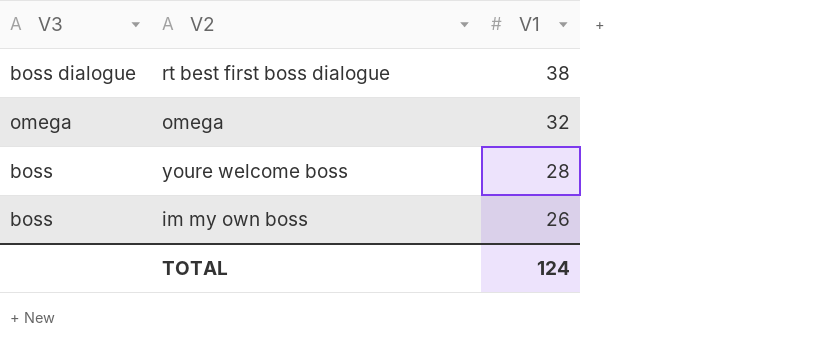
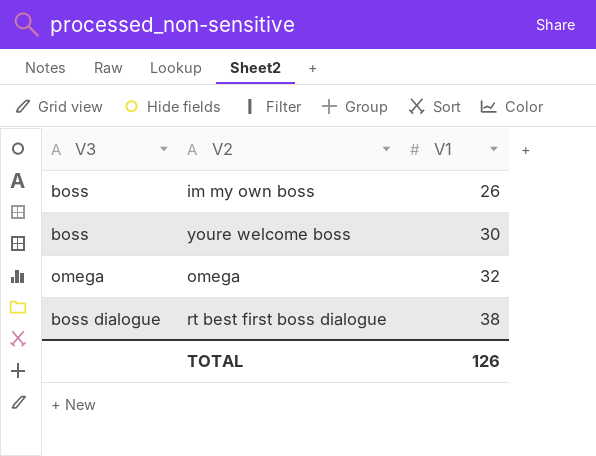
row order: V1 descending -> V1 ascending
youre welcome boss | V1: 28 -> 30
TOTAL | V1: 124 -> 126

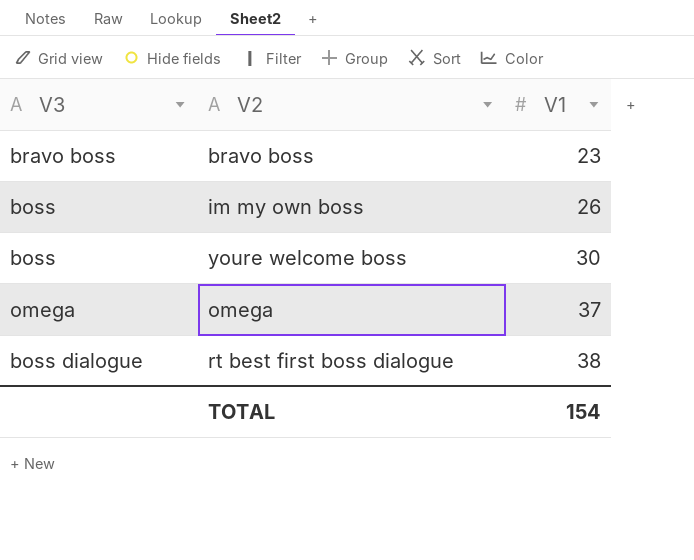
row bravo boss: none -> bravo boss | 23
omega | V1: 32 -> 37
TOTAL | V1: 126 -> 154

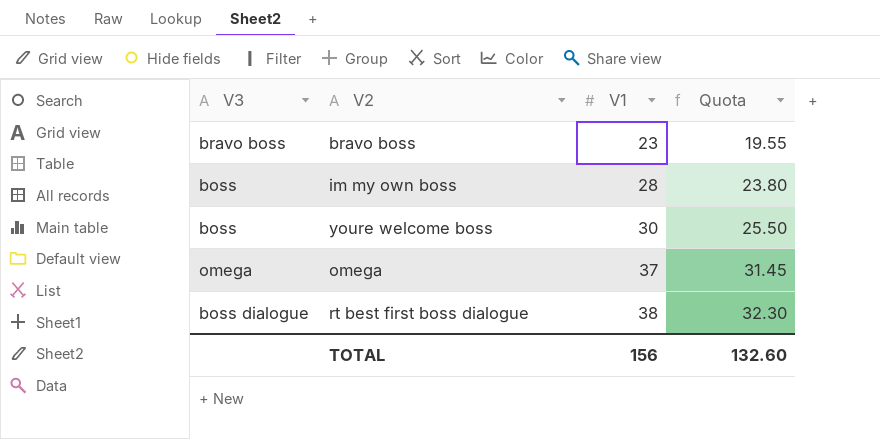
column Quota | formula: none -> [V1] * 0.85
im my own boss | V1: 26 -> 28
TOTAL | V1: 154 -> 156

